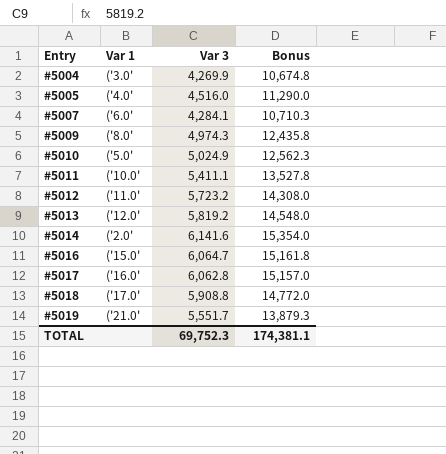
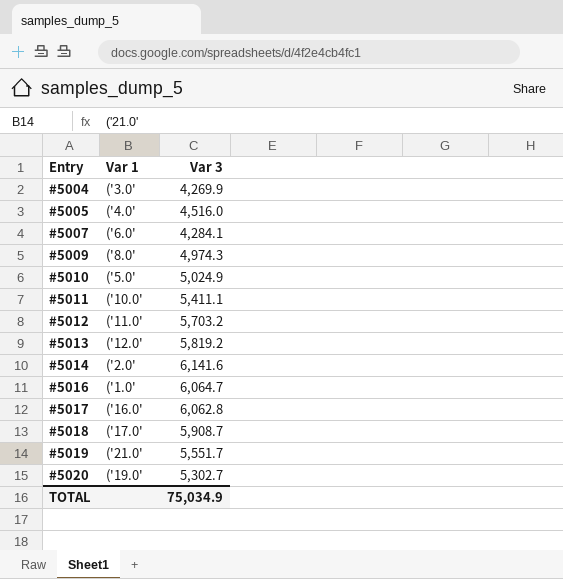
column Bonus | formula: [Var 3] * 2.5 -> none
#5012 | Var 3: 5,723.2 -> 5,703.2
#5016 | Var 1: ('15.0' -> ('1.0'
#5018 | Var 3: 5,908.8 -> 5,908.7
row #5020: none -> ('19.0' | 5,302.7
TOTAL | Var 3: 69,752.3 -> 75,034.9

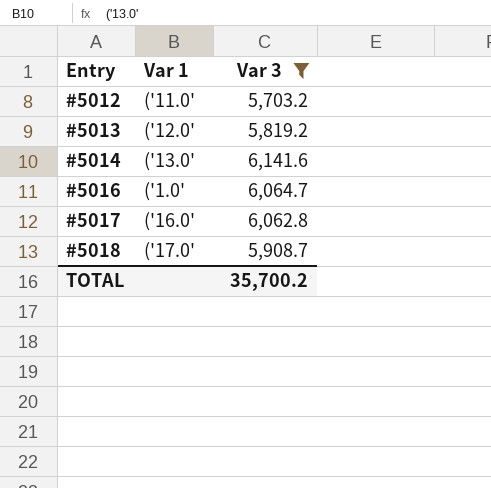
filter: none -> Var 3 >= 5,703.2
#5014 | Var 1: ('2.0' -> ('13.0'
TOTAL | Var 3: 75,034.9 -> 35,700.2

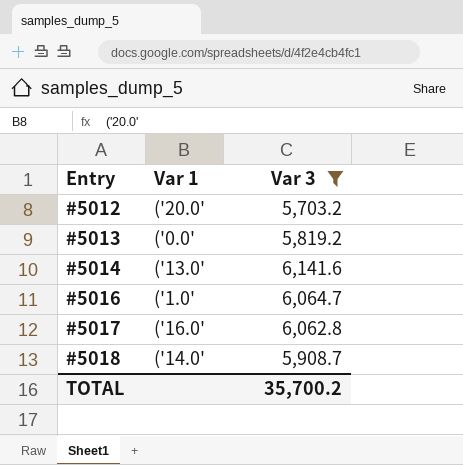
#5012 | Var 1: ('11.0' -> ('20.0'
#5013 | Var 1: ('12.0' -> ('0.0'
#5018 | Var 1: ('17.0' -> ('14.0'

